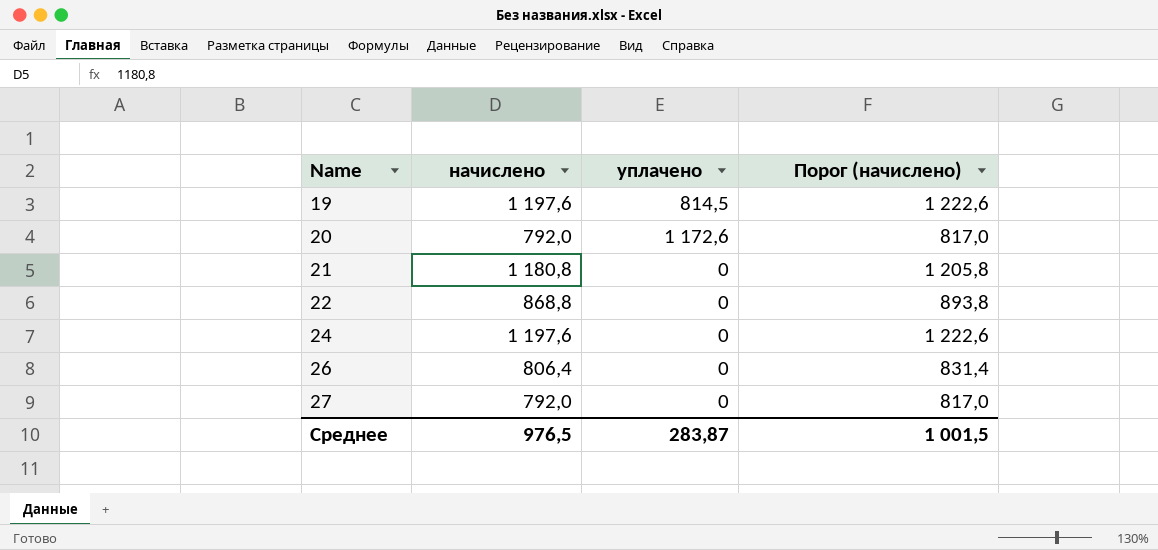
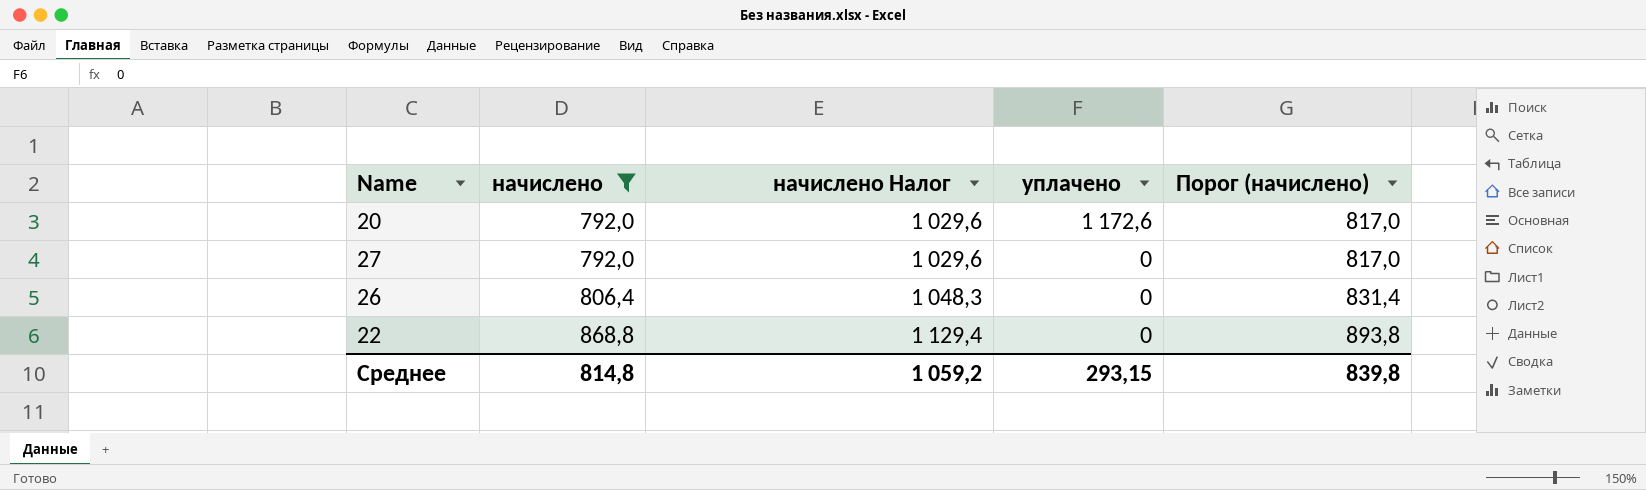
filter: none -> начислено <= 868,8
row order: Name ascending -> начислено ascending
column начислено Налог | formula: none -> [начислено] * 1,3
Среднее | начислено: 976,5 -> 814,8
Среднее | уплачено: 283,87 -> 293,15
Среднее | Порог (начислено): 1 001,5 -> 839,8

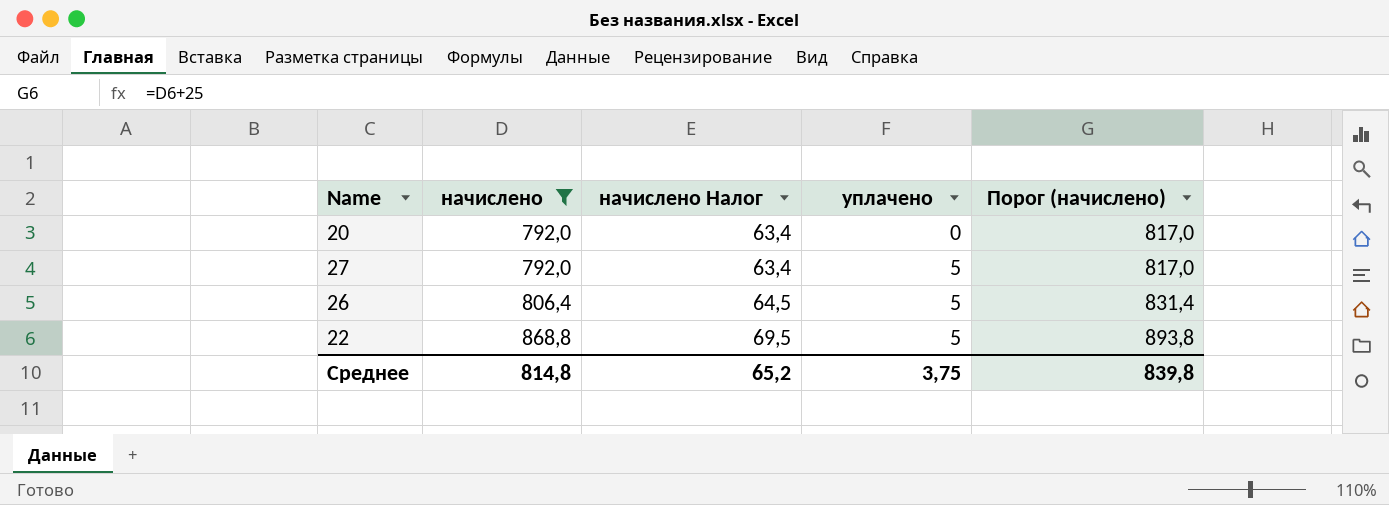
column начислено Налог | formula: [начислено] * 1,3 -> [начислено] * 0,08
20 | уплачено: 1 172,6 -> 0
27 | уплачено: 0 -> 5
26 | уплачено: 0 -> 5
22 | уплачено: 0 -> 5
Среднее | начислено Налог: 1 059,2 -> 65,2
Среднее | уплачено: 293,15 -> 3,75

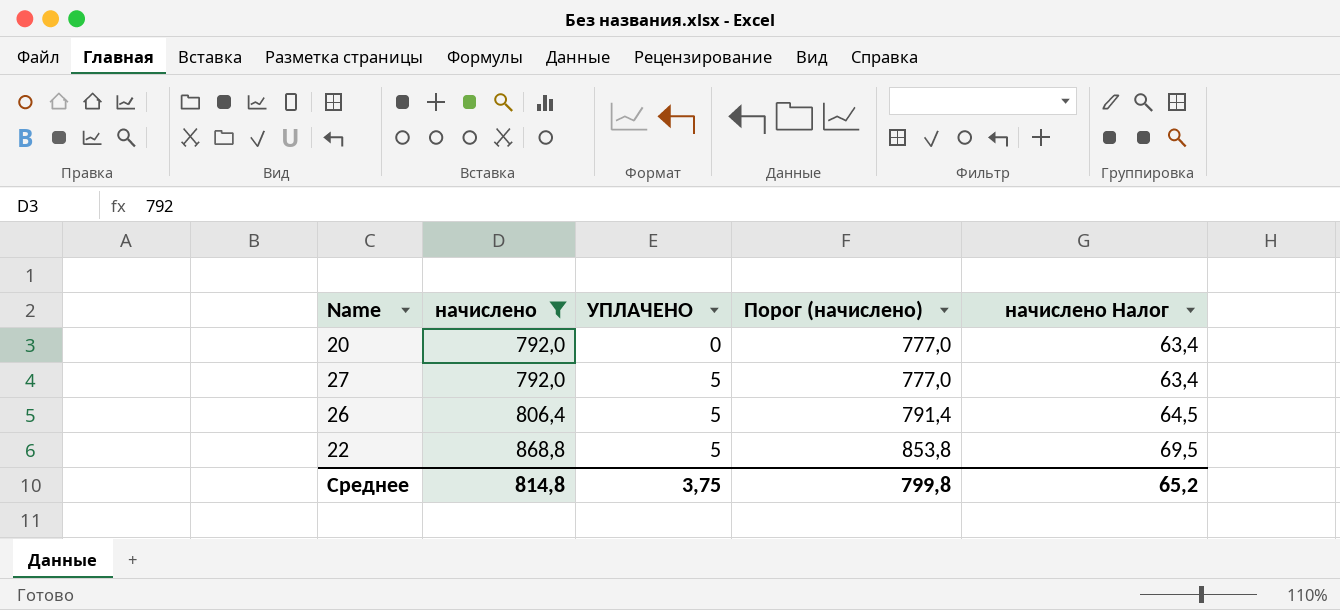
column name: уплачено -> УПЛАЧЕНО
column Порог (начислено) | formula: [начислено] + 25 -> [начислено] - 15
column начислено Налог | position: 3 -> 5
Среднее | Порог (начислено): 839,8 -> 799,8

